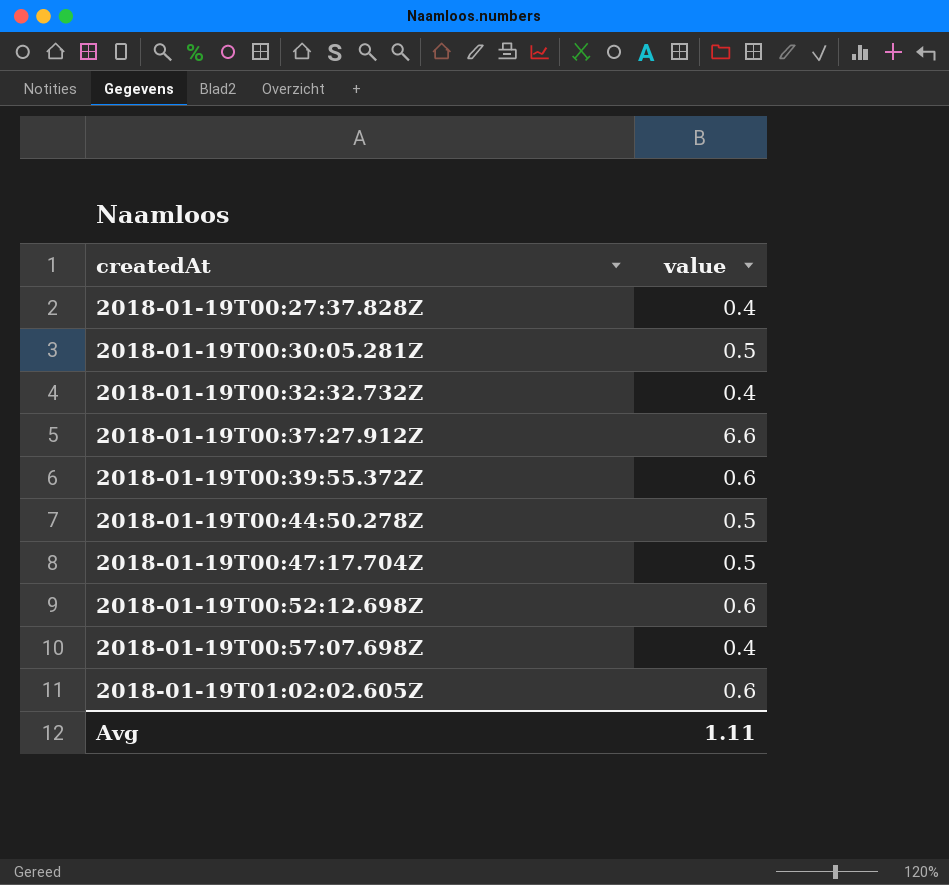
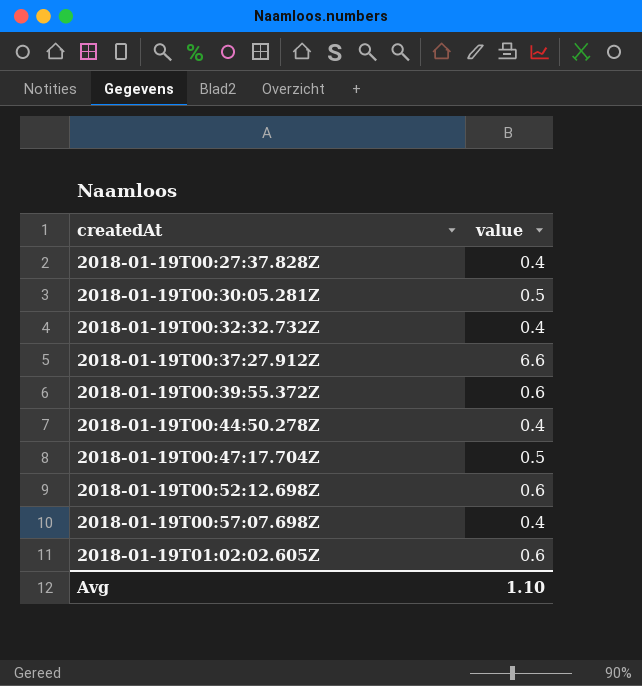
2018-01-19T00:44:50.278Z | value: 0.5 -> 0.4
Avg | value: 1.11 -> 1.10

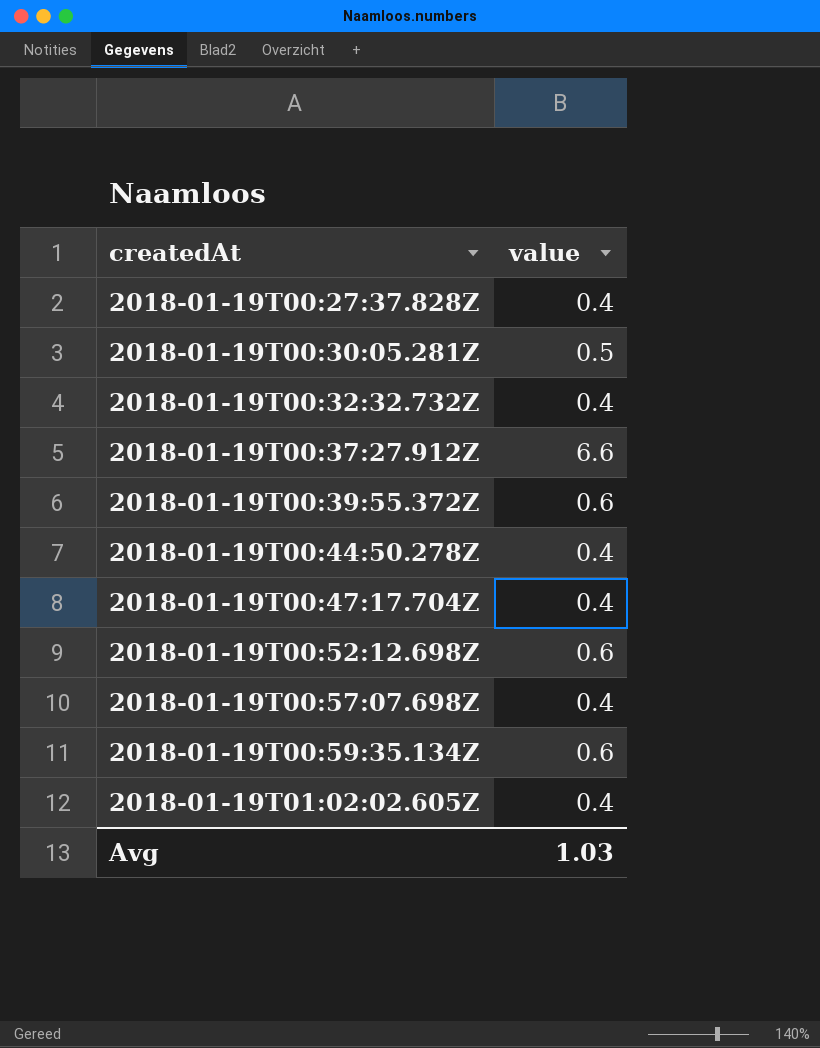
2018-01-19T00:47:17.704Z | value: 0.5 -> 0.4
row 2018-01-19T00:59:35.134Z: none -> 0.6
2018-01-19T01:02:02.605Z | value: 0.6 -> 0.4
Avg | value: 1.10 -> 1.03

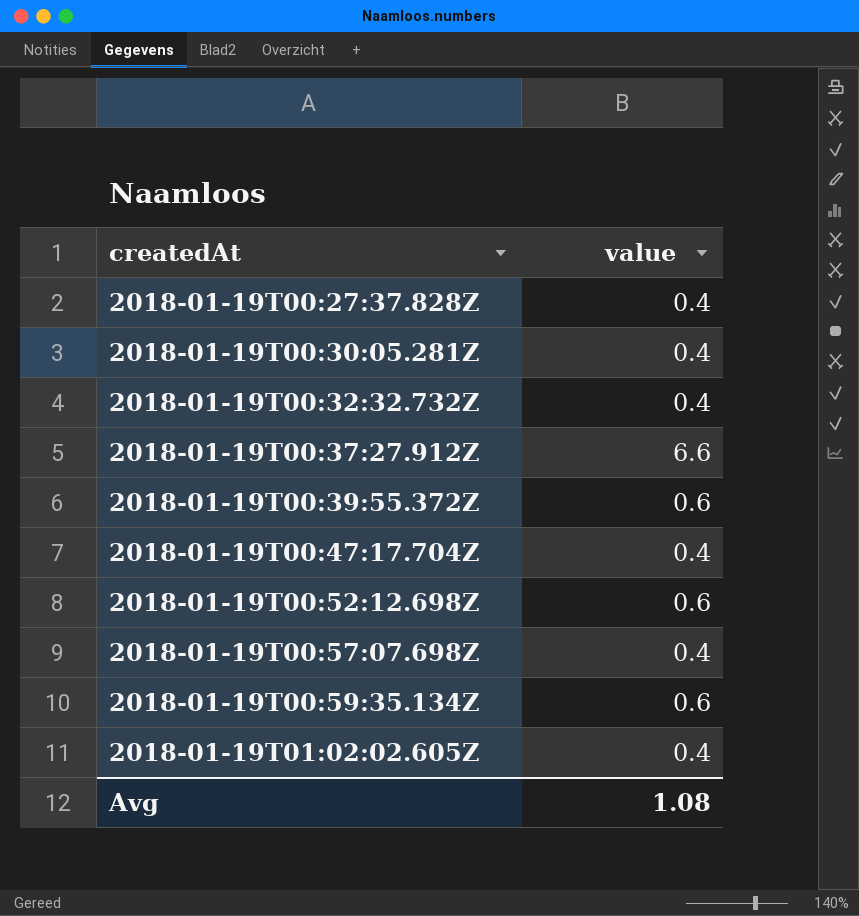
row 2018-01-19T00:44:50.278Z: 0.4 -> none
2018-01-19T00:30:05.281Z | value: 0.5 -> 0.4
Avg | value: 1.03 -> 1.08

